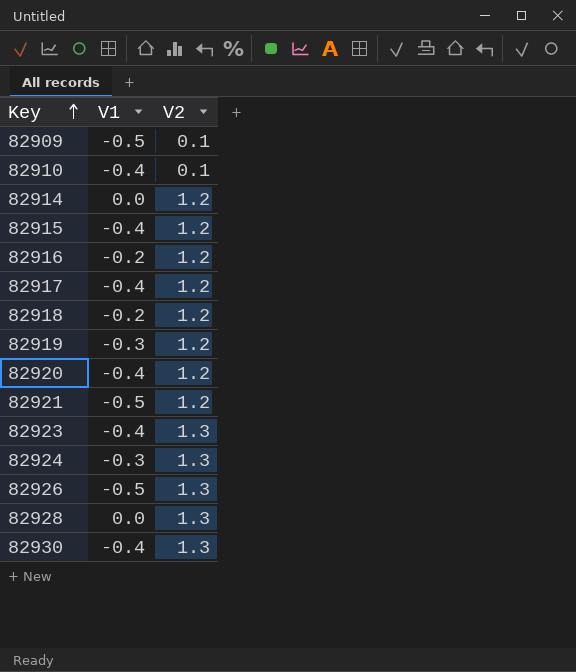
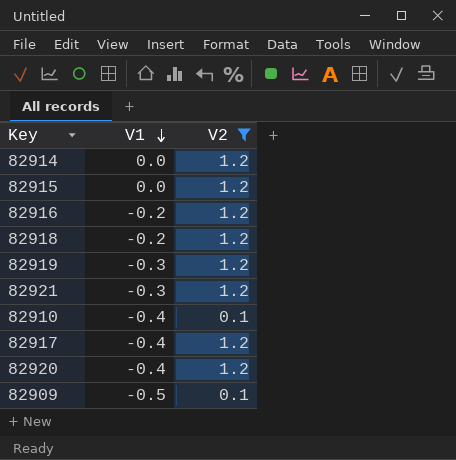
filter: none -> V2 != 1.3
row order: Key ascending -> V1 descending
82915 | V1: -0.4 -> 0.0
82921 | V1: -0.5 -> -0.3

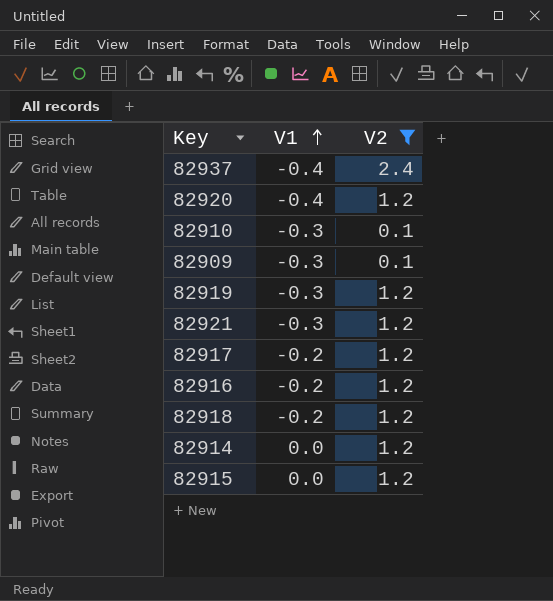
row order: V1 descending -> V1 ascending
row 82937: none -> -0.4 | 2.4
82910 | V1: -0.4 -> -0.3
82909 | V1: -0.5 -> -0.3
82917 | V1: -0.4 -> -0.2

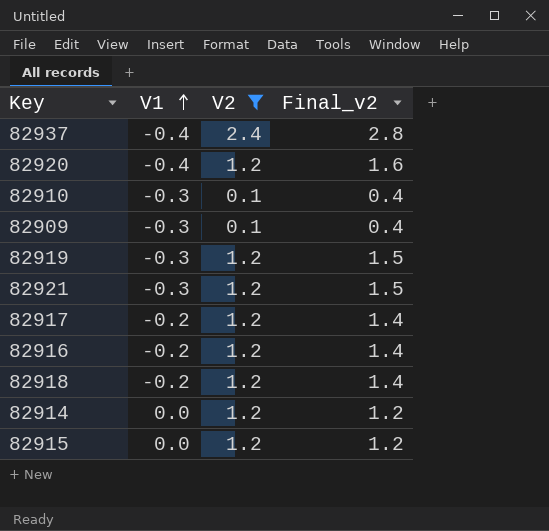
column Final_v2 | formula: none -> [V2] - [V1]

